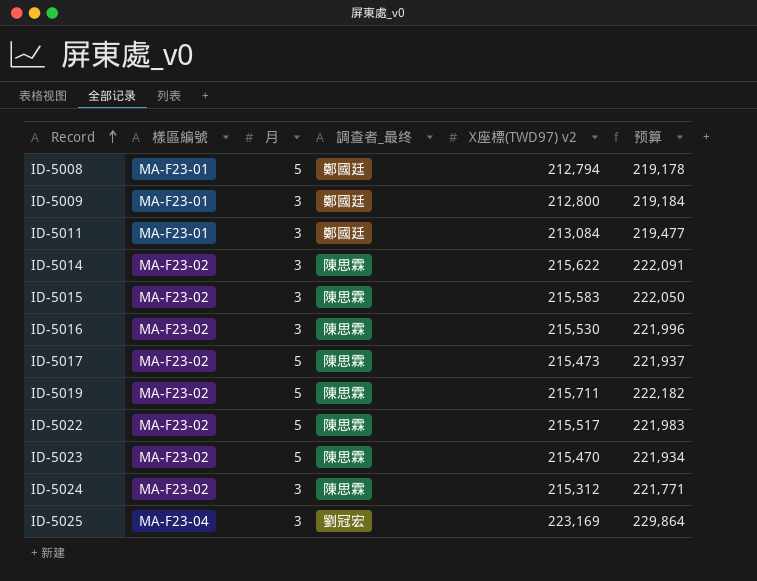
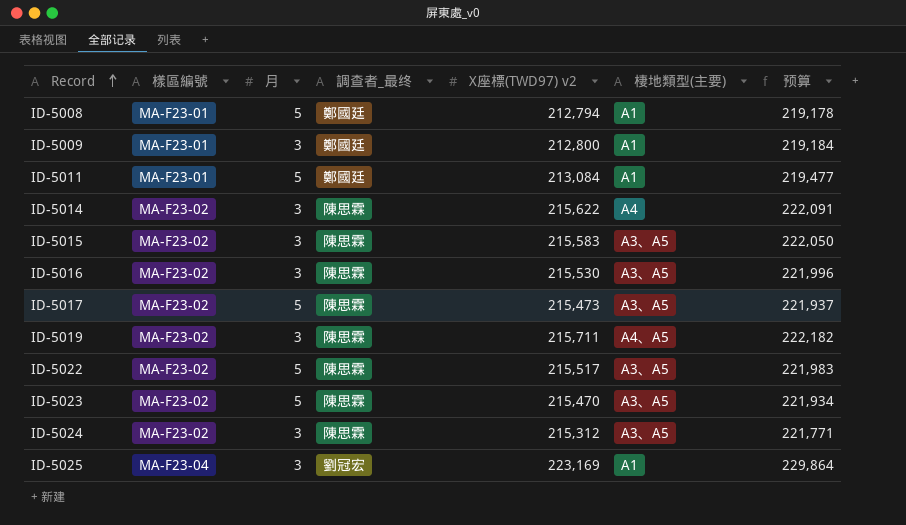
column 棲地類型(主要) | position: none -> 6
ID-5011 | 月: 3 -> 5
ID-5019 | 月: 5 -> 3

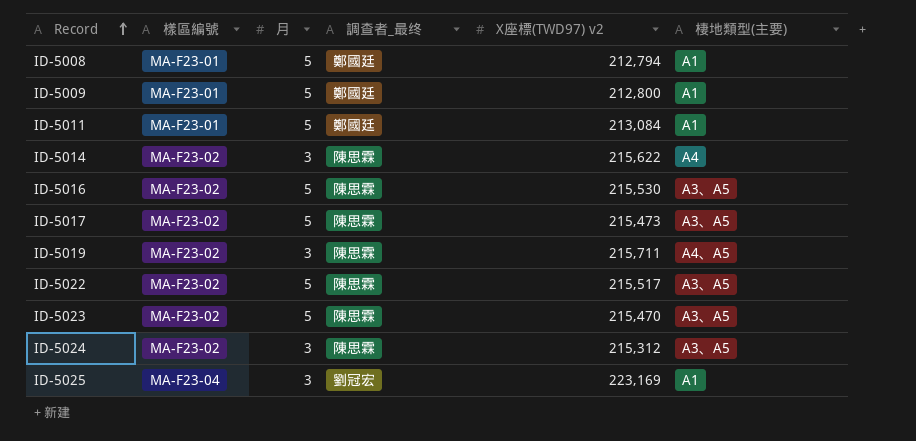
column 预算 | formula: [X座標(TWD97) v2] * 1.03 -> none
row ID-5015: MA-F23-02 | 3 | 陳思霖 | 215,583 | A3、A5 | 222,050 -> none
ID-5009 | 月: 3 -> 5
ID-5016 | 月: 3 -> 5

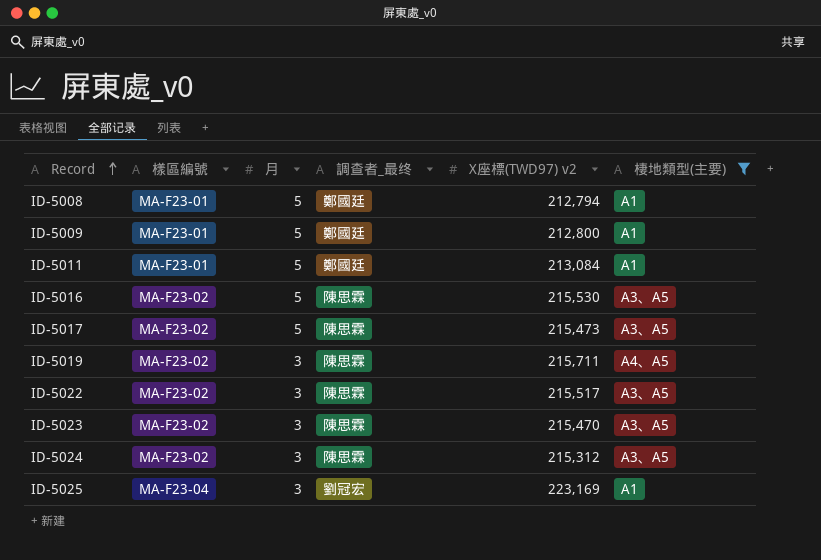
filter: none -> 棲地類型(主要) != A4
ID-5022 | 月: 5 -> 3
ID-5023 | 月: 5 -> 3

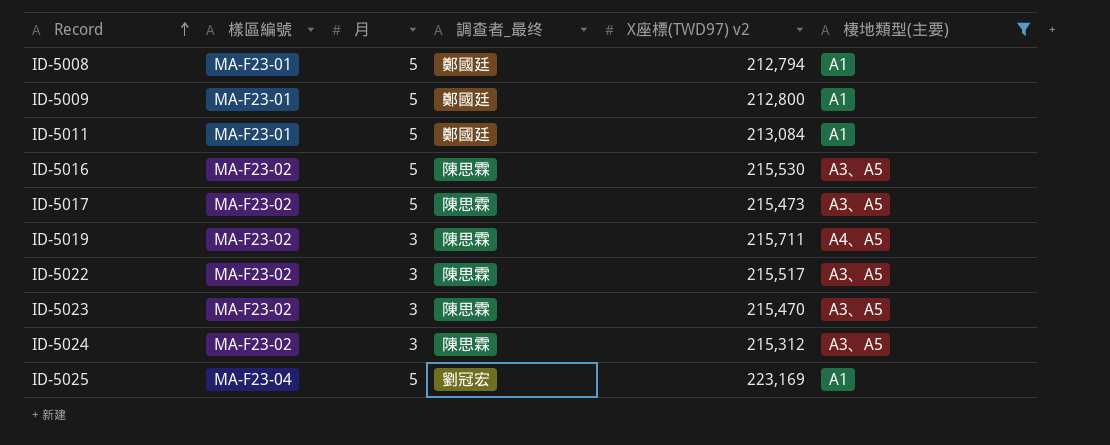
ID-5025 | 月: 3 -> 5

